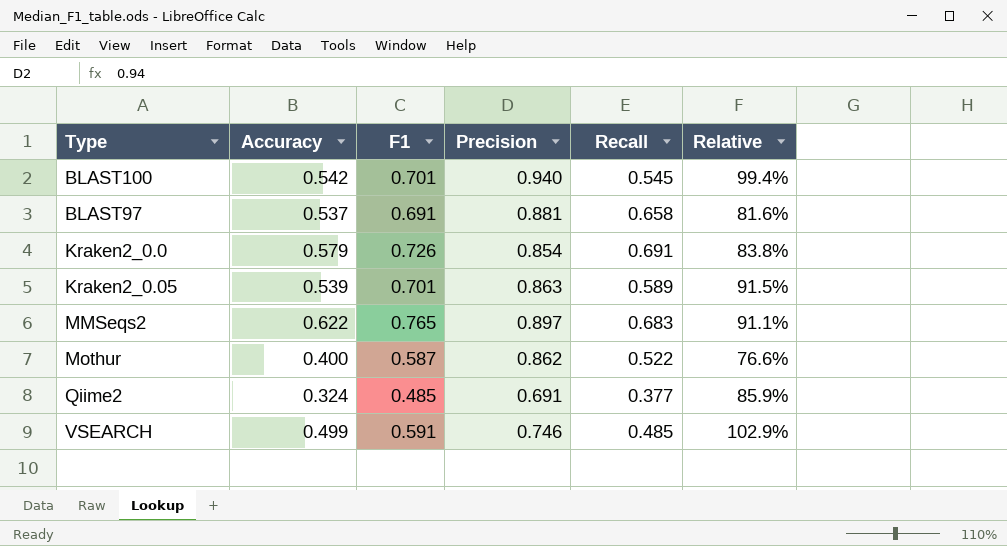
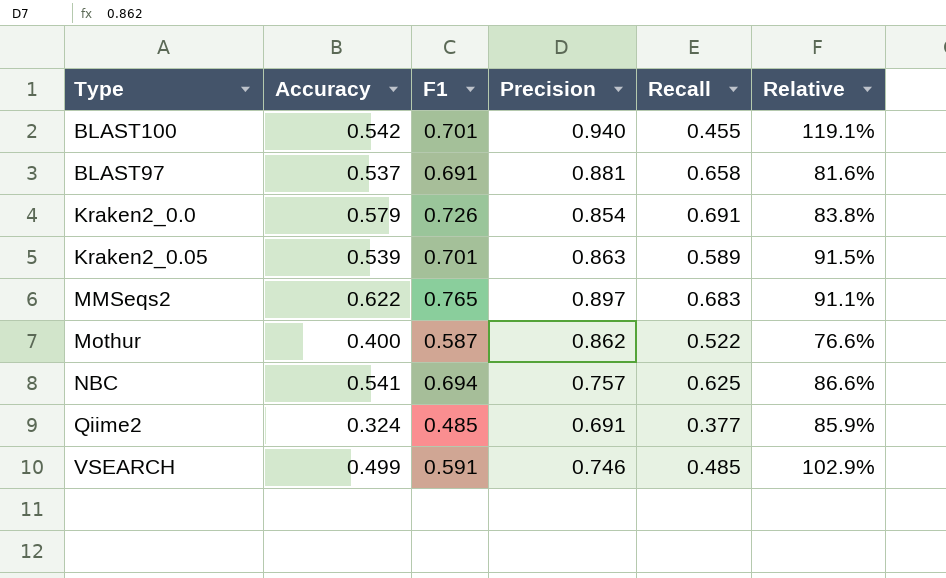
BLAST100 | Recall: 0.545 -> 0.455
BLAST100 | Relative: 99.4% -> 119.1%
row NBC: none -> 0.541 | 0.694 | 0.757 | 0.625 | 86.6%

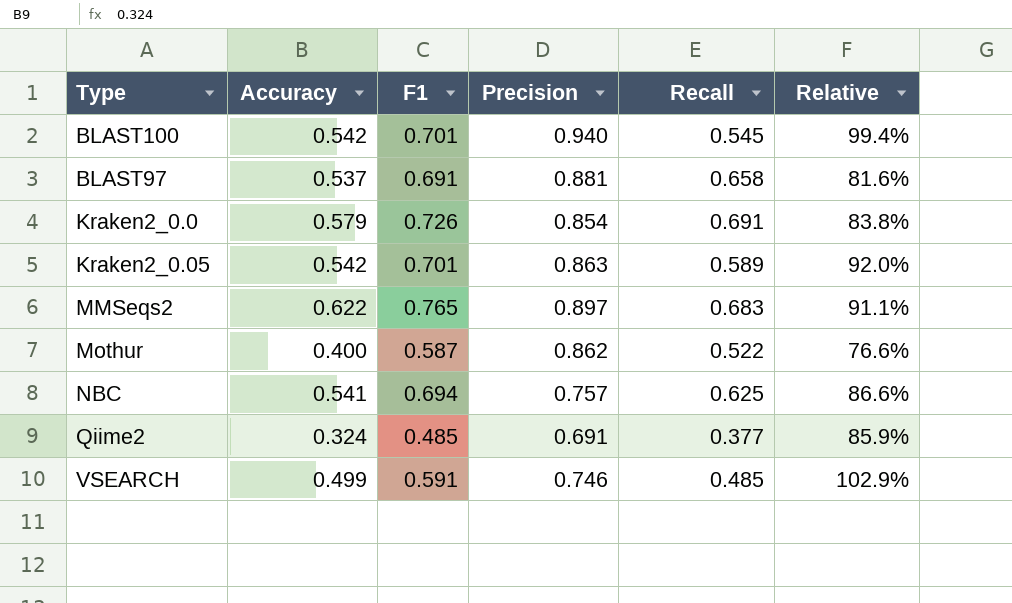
BLAST100 | Recall: 0.455 -> 0.545
BLAST100 | Relative: 119.1% -> 99.4%
Kraken2_0.05 | Accuracy: 0.539 -> 0.542
Kraken2_0.05 | Relative: 91.5% -> 92.0%

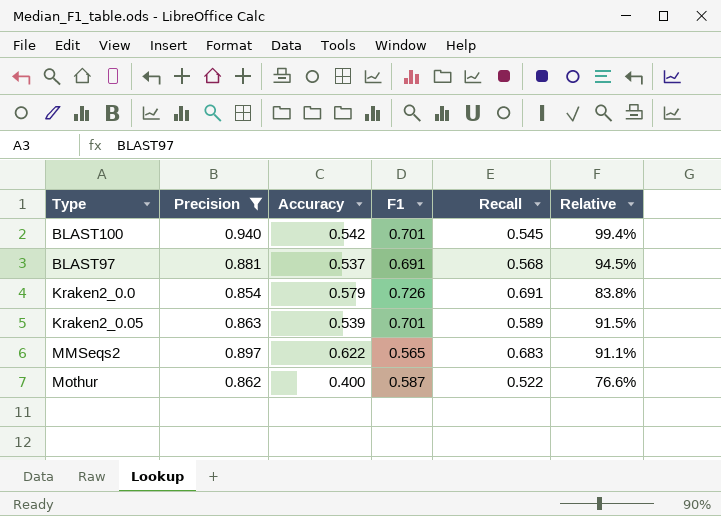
filter: none -> Precision >= 0.854
column Precision | position: 4 -> 2
BLAST97 | Recall: 0.658 -> 0.568
BLAST97 | Relative: 81.6% -> 94.5%
Kraken2_0.05 | Accuracy: 0.542 -> 0.539
Kraken2_0.05 | Relative: 92.0% -> 91.5%
MMSeqs2 | F1: 0.765 -> 0.565

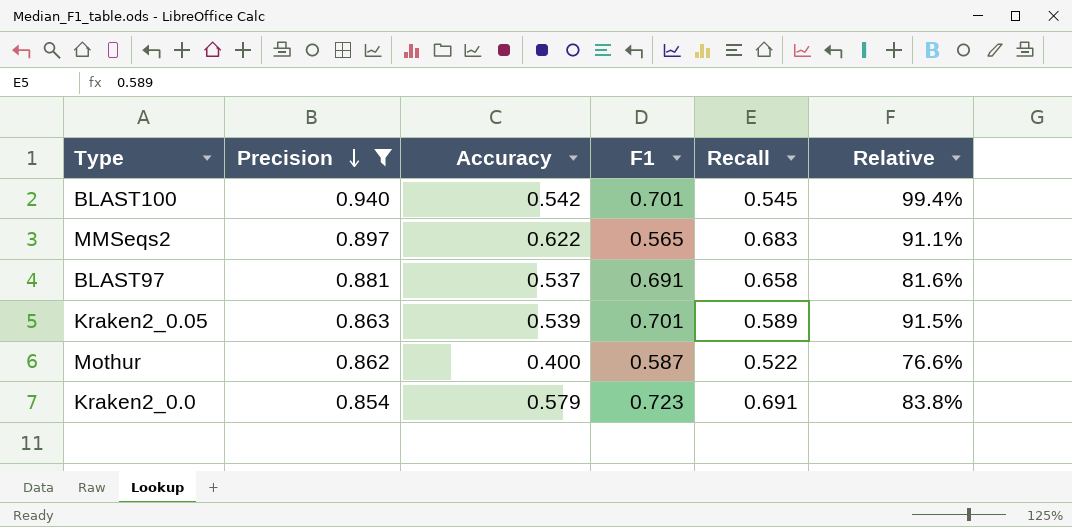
row order: none -> Precision descending
BLAST97 | Recall: 0.568 -> 0.658
BLAST97 | Relative: 94.5% -> 81.6%
Kraken2_0.0 | F1: 0.726 -> 0.723

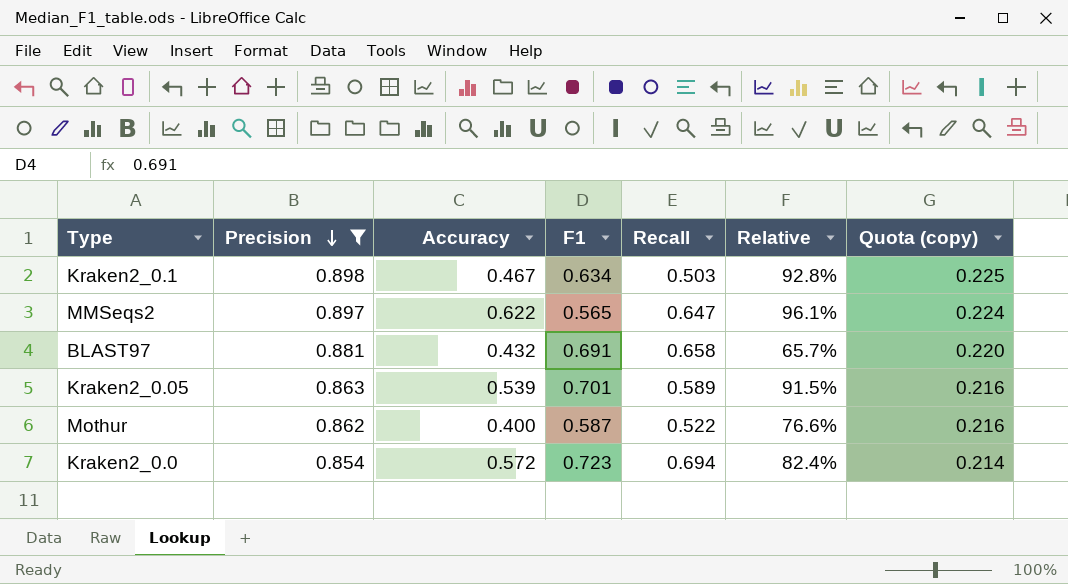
column Quota (copy) | formula: none -> [Precision] * 0.25
row BLAST100: 0.940 | 0.542 | 0.701 | 0.545 | 99.4% -> none
row Kraken2_0.1: none -> 0.898 | 0.467 | 0.634 | 0.503 | 92.8% | 0.225
MMSeqs2 | Recall: 0.683 -> 0.647
MMSeqs2 | Relative: 91.1% -> 96.1%
BLAST97 | Accuracy: 0.537 -> 0.432
BLAST97 | Relative: 81.6% -> 65.7%
Kraken2_0.0 | Accuracy: 0.579 -> 0.572
Kraken2_0.0 | Recall: 0.691 -> 0.694
Kraken2_0.0 | Relative: 83.8% -> 82.4%

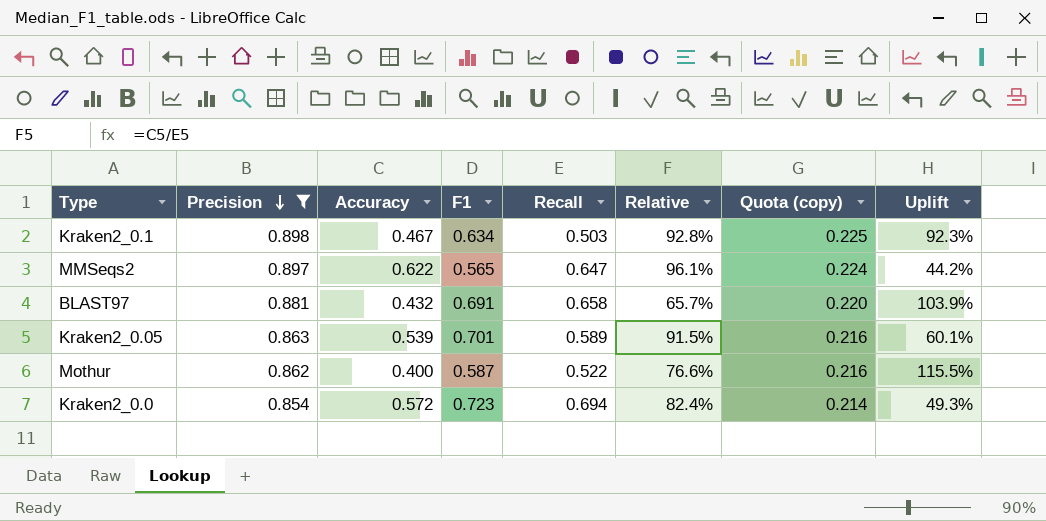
column Uplift | formula: none -> ([Precision] - [Accuracy]) / [Accuracy]

